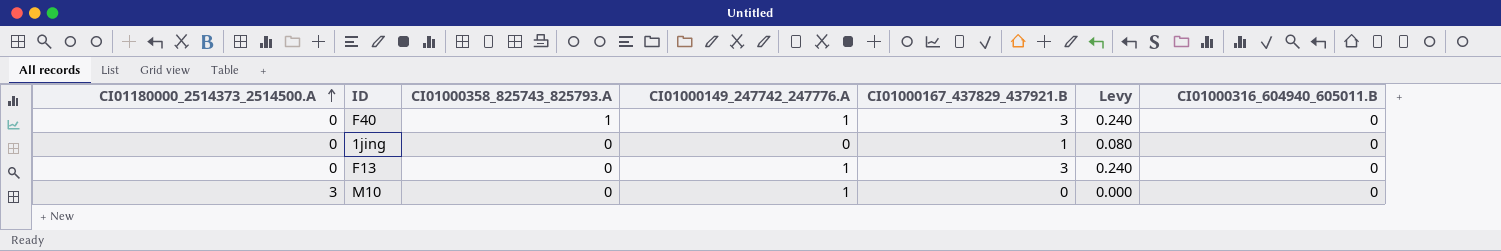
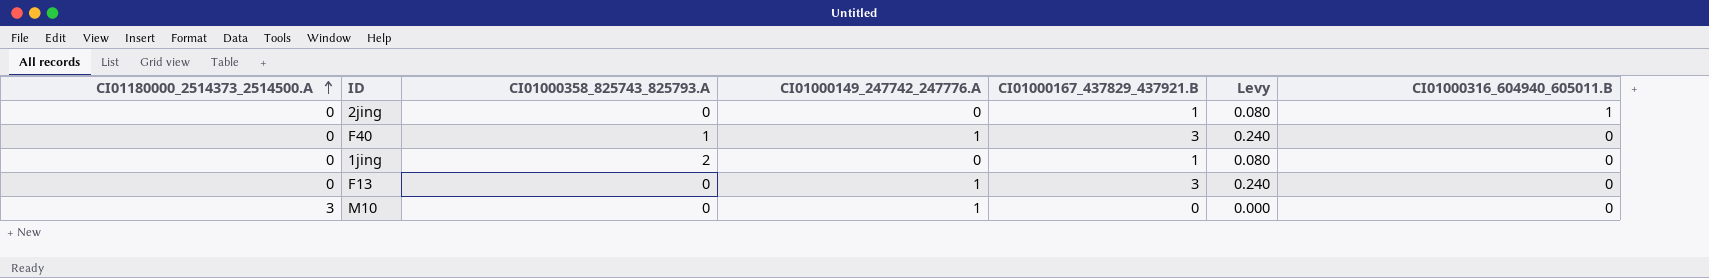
row 2jing: none -> 0 | 0 | 0 | 1 | 0.080 | 1
1jing | CI01000358_825743_825793.A: 0 -> 2

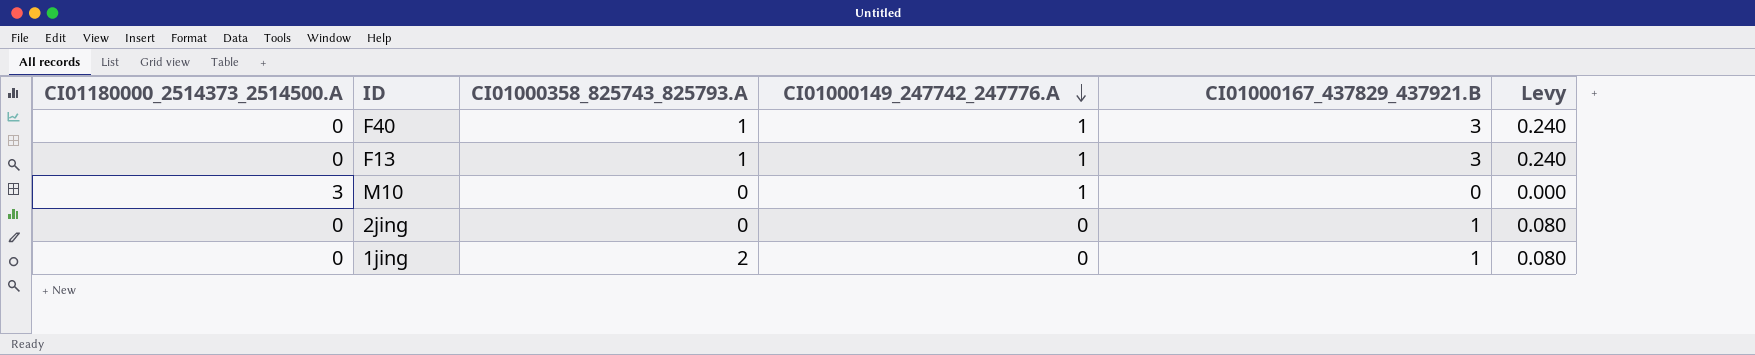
row order: CI01180000_2514373_2514500.A ascending -> CI01000149_247742_247776.A descending
column CI01000316_604940_605011.B | position: 7 -> none
F13 | CI01000358_825743_825793.A: 0 -> 1

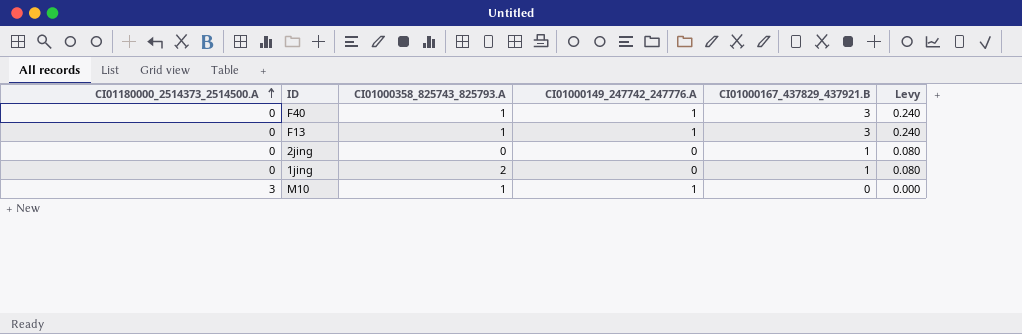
row order: CI01000149_247742_247776.A descending -> CI01180000_2514373_2514500.A ascending
M10 | CI01000358_825743_825793.A: 0 -> 1

